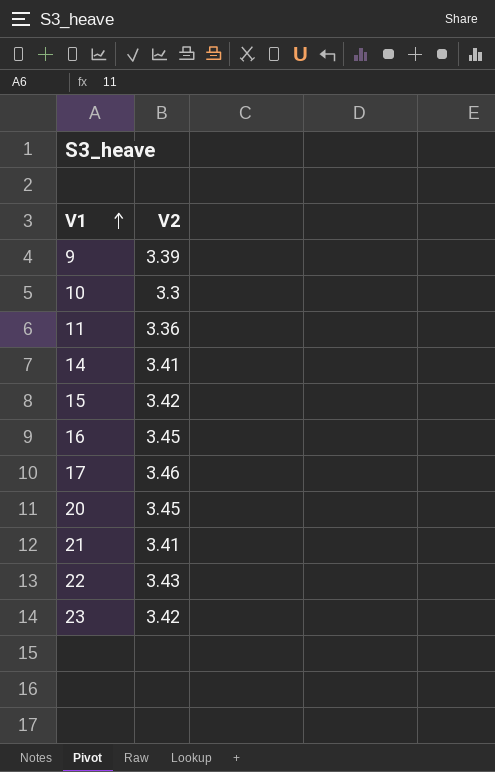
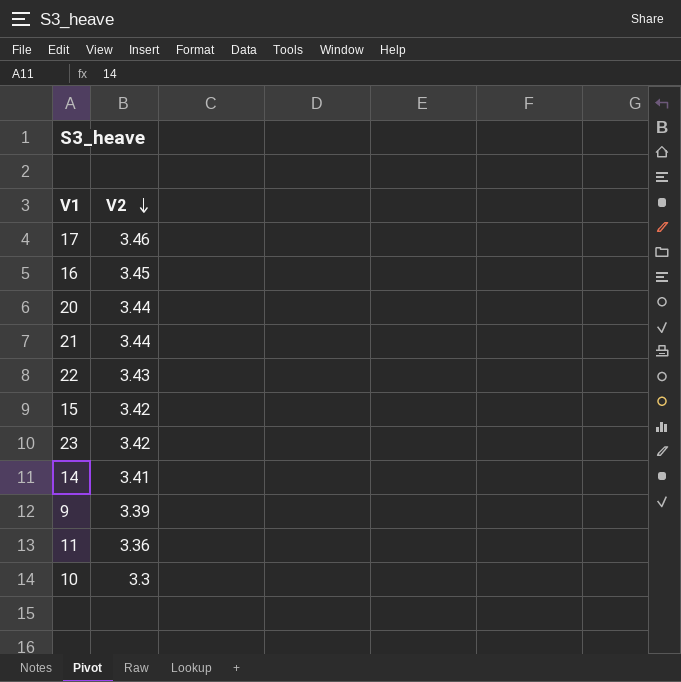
row order: V1 ascending -> V2 descending
20 | V2: 3.45 -> 3.44
21 | V2: 3.41 -> 3.44

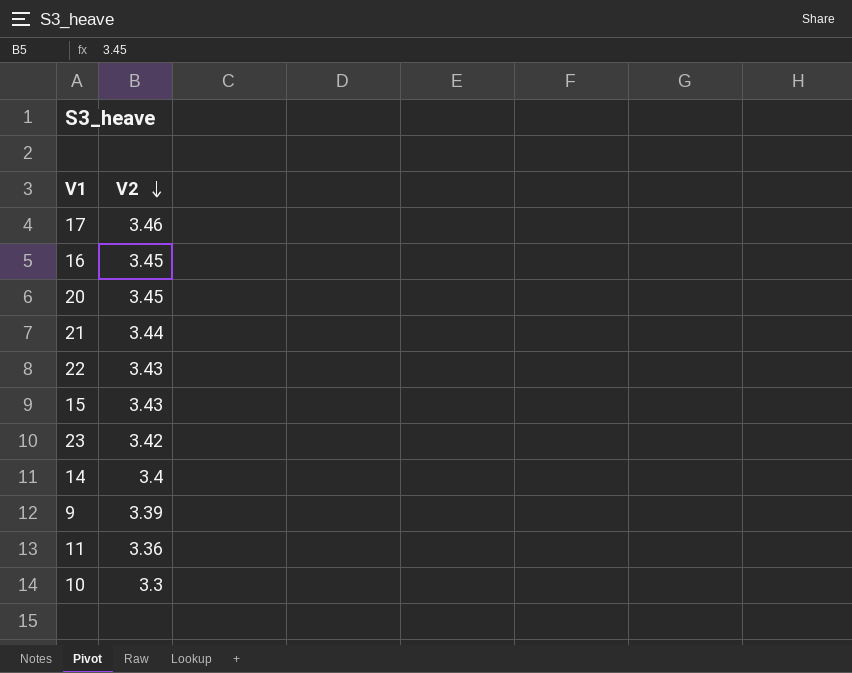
20 | V2: 3.44 -> 3.45
15 | V2: 3.42 -> 3.43
14 | V2: 3.41 -> 3.4

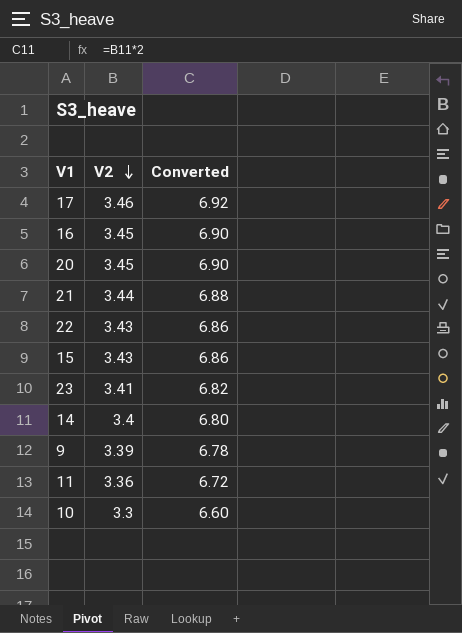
column Converted | formula: none -> [V2] * 2
23 | V2: 3.42 -> 3.41

